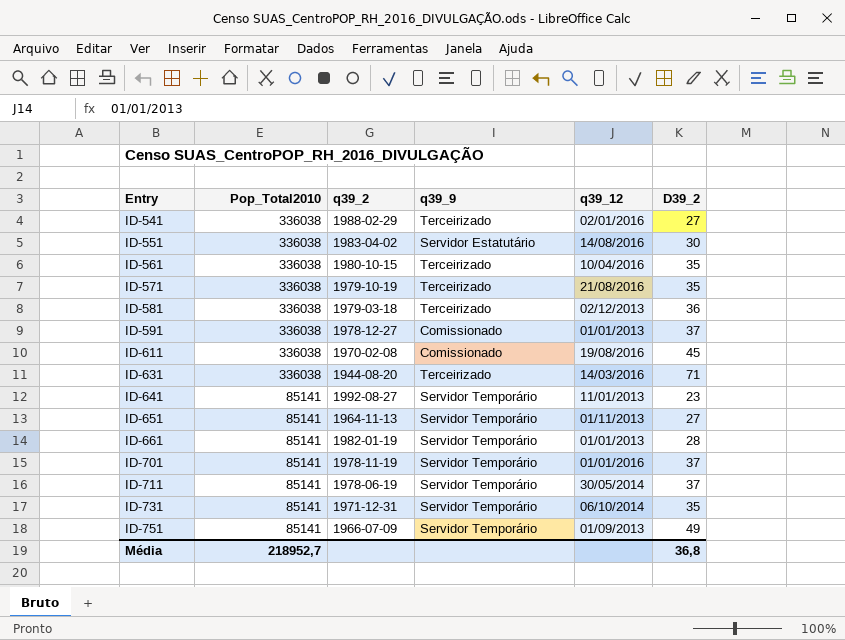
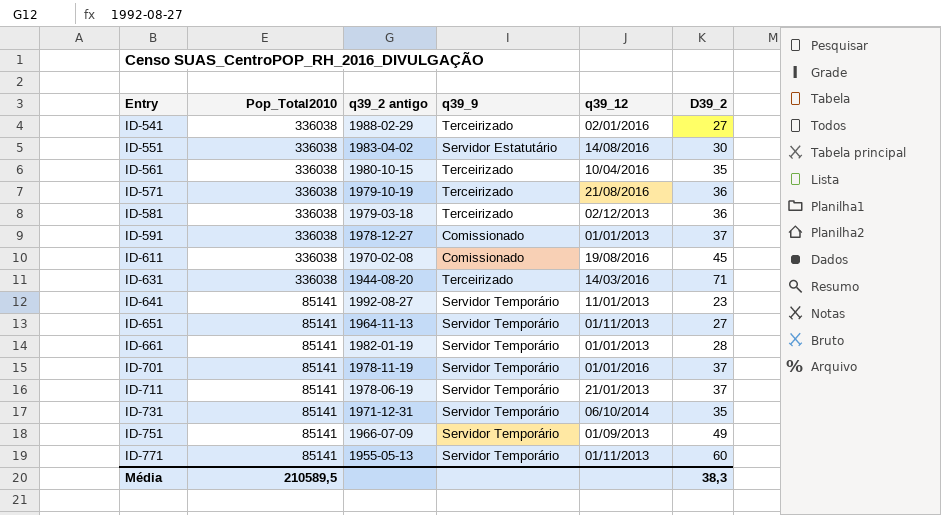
column name: q39_2 -> q39_2 antigo
ID-571 | D39_2: 35 -> 36
ID-711 | q39_12: 30/05/2014 -> 21/01/2013
row ID-771: none -> 85141 | 1955-05-13 | Servidor Temporário | 01/11/2013 | 60
Média | Pop_Total2010: 218952,7 -> 210589,5
Média | D39_2: 36,8 -> 38,3

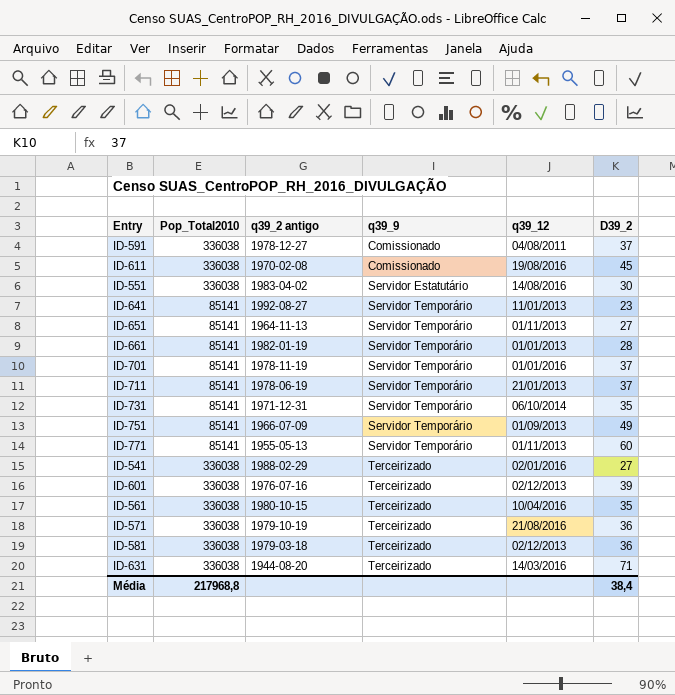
row order: Entry ascending -> q39_9 ascending
ID-591 | q39_12: 01/01/2013 -> 04/08/2011
row ID-601: none -> 336038 | 1976-07-16 | Terceirizado | 02/12/2013 | 39
Média | Pop_Total2010: 210589,5 -> 217968,8
Média | D39_2: 38,3 -> 38,4

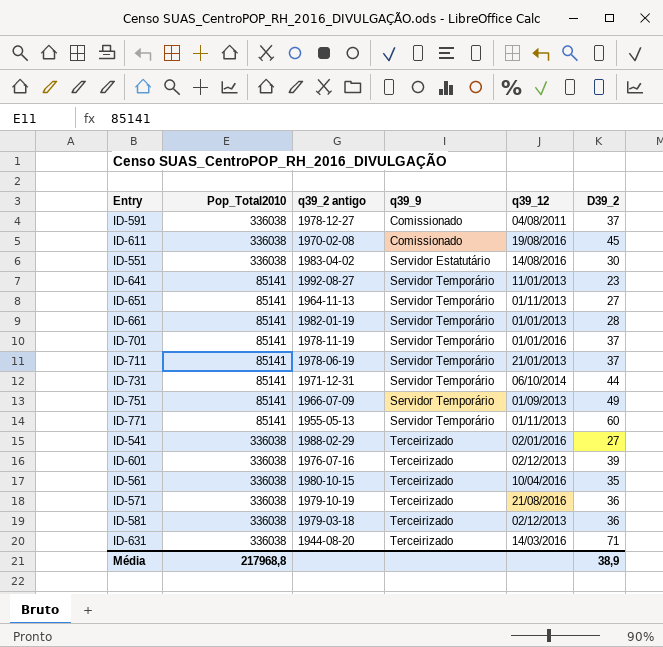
ID-731 | D39_2: 35 -> 44
Média | D39_2: 38,4 -> 38,9

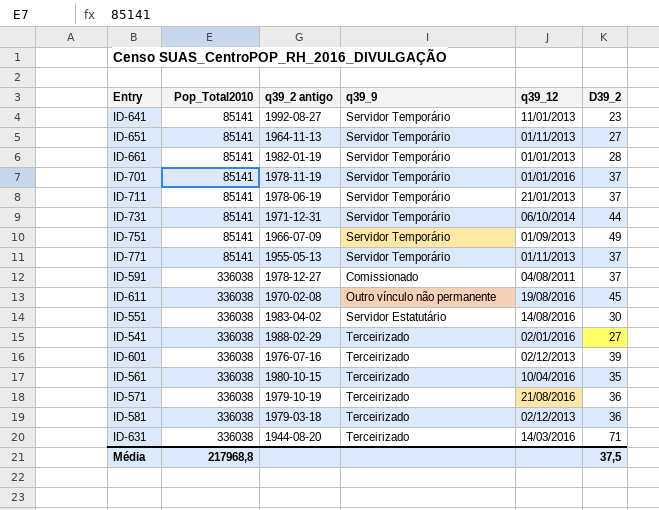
row order: q39_9 ascending -> Pop_Total2010 ascending
ID-771 | D39_2: 60 -> 37
ID-611 | q39_9: Comissionado -> Outro vínculo não permanente
Média | D39_2: 38,9 -> 37,5

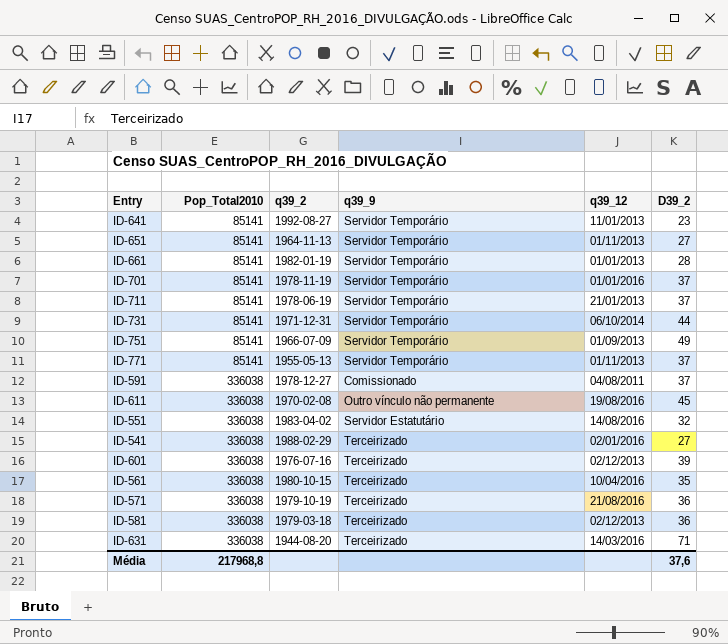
column name: q39_2 antigo -> q39_2
ID-551 | D39_2: 30 -> 32
Média | D39_2: 37,5 -> 37,6

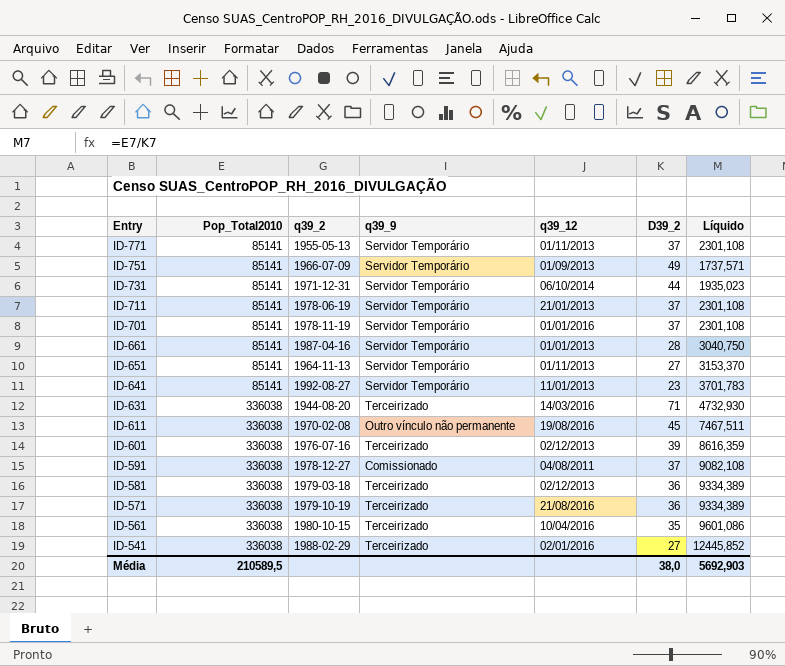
row order: Pop_Total2010 ascending -> Entry descending
column Líquido | formula: none -> [Pop_Total2010] / [D39_2]
row ID-551: 336038 | 1983-04-02 | Servidor Estatutário | 14/08/2016 | 32 -> none
ID-661 | q39_2: 1982-01-19 -> 1987-04-16
Média | Pop_Total2010: 217968,8 -> 210589,5
Média | D39_2: 37,6 -> 38,0

